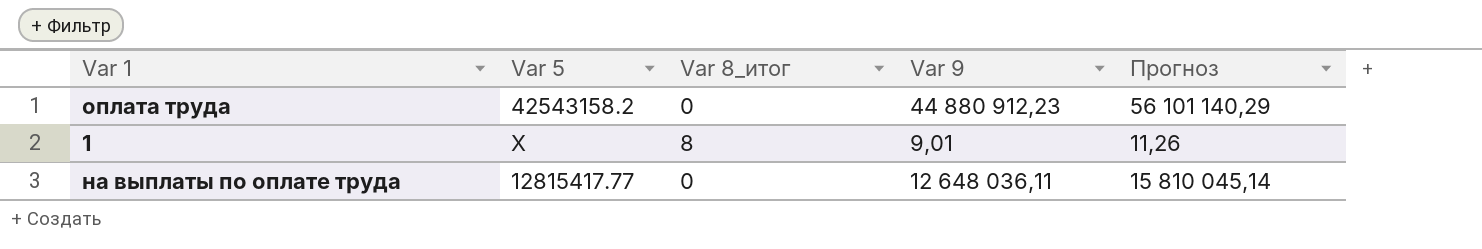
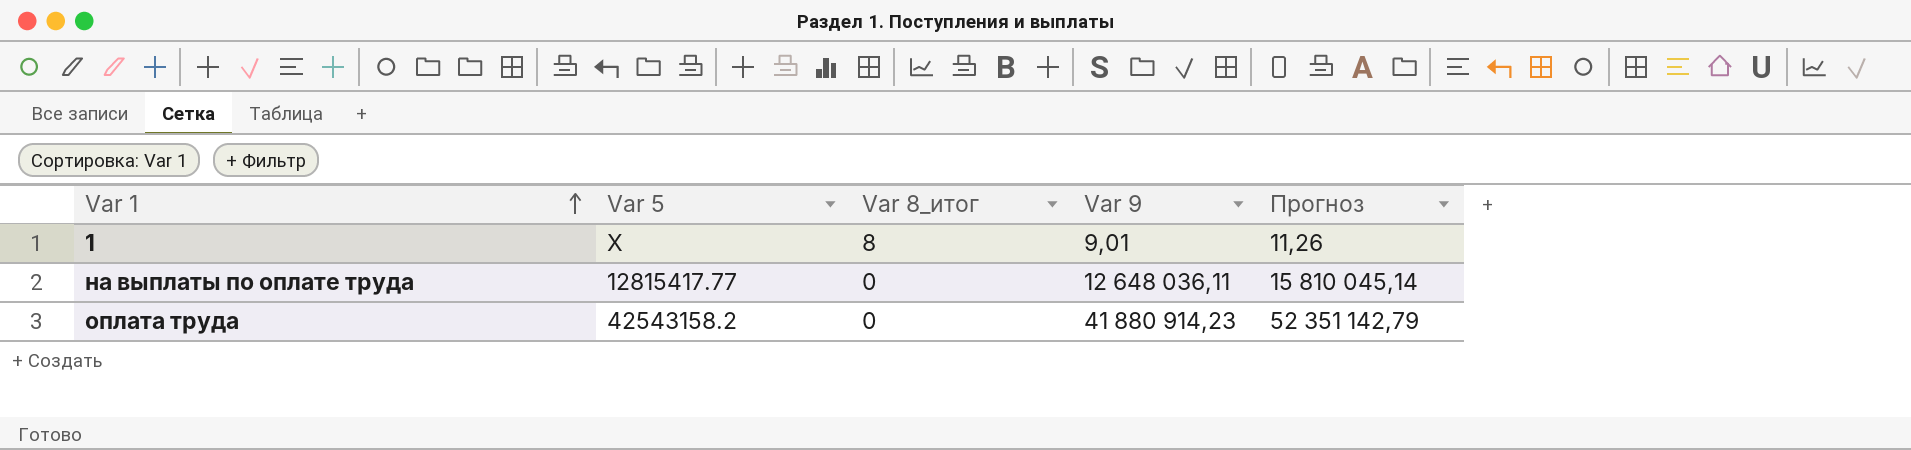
row order: none -> Var 1 ascending
оплата труда | Var 9: 44 880 912,23 -> 41 880 914,23
оплата труда | Прогноз: 56 101 140,29 -> 52 351 142,79

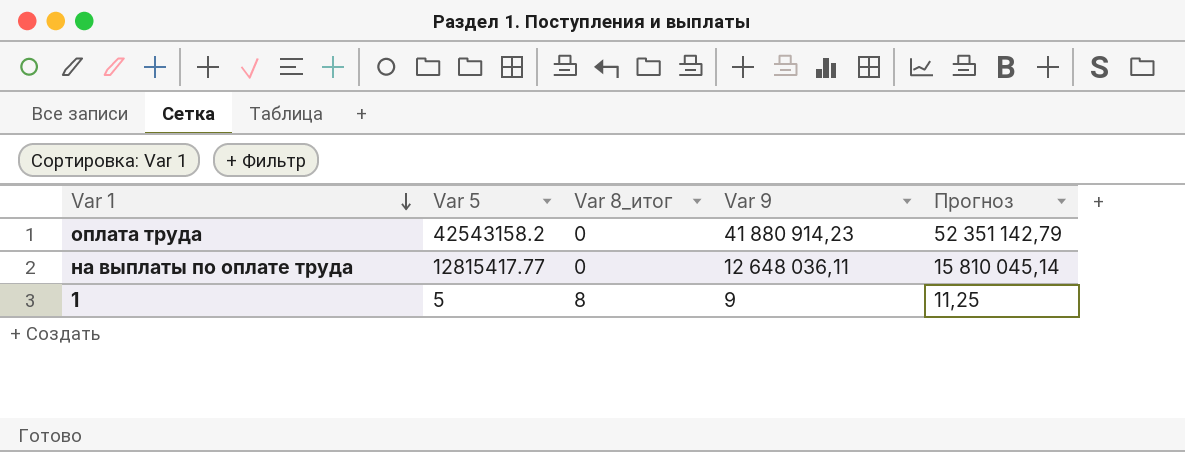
row order: Var 1 ascending -> Var 1 descending
1 | Var 5: X -> 5
1 | Var 9: 9,01 -> 9
1 | Прогноз: 11,26 -> 11,25

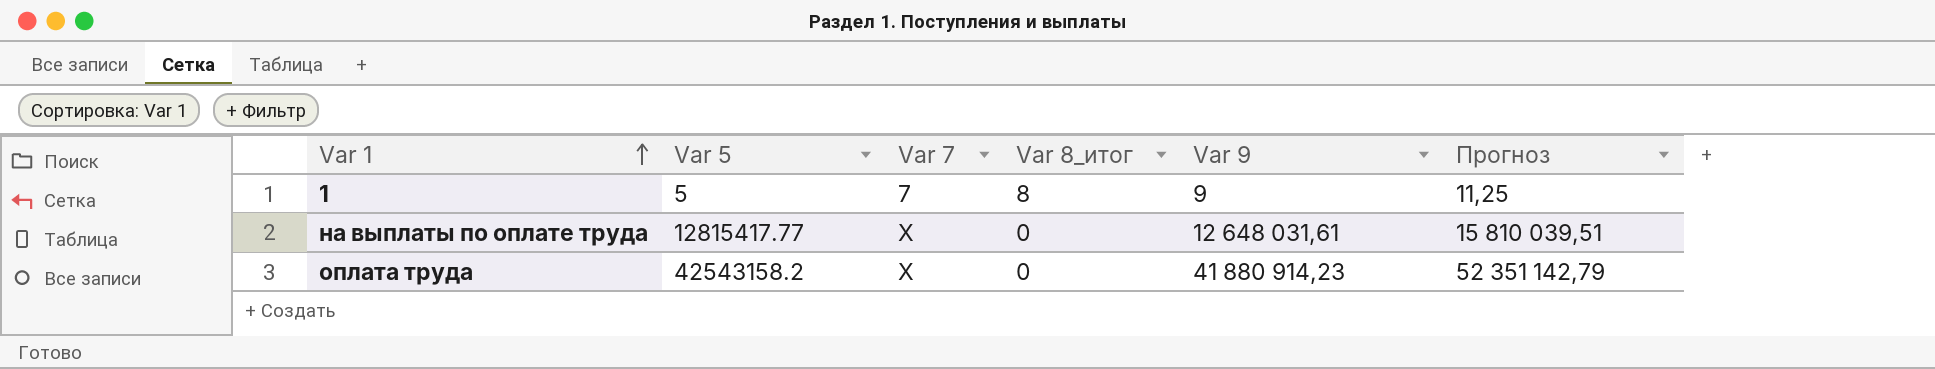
row order: Var 1 descending -> Var 1 ascending
column Var 7 | position: none -> 3
на выплаты по оплате труда | Var 9: 12 648 036,11 -> 12 648 031,61
на выплаты по оплате труда | Прогноз: 15 810 045,14 -> 15 810 039,51

